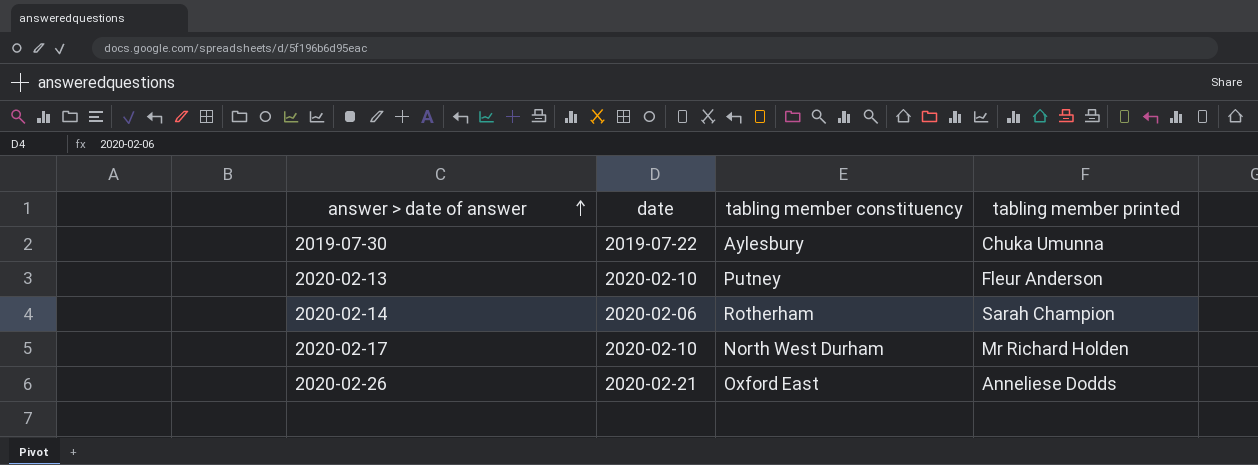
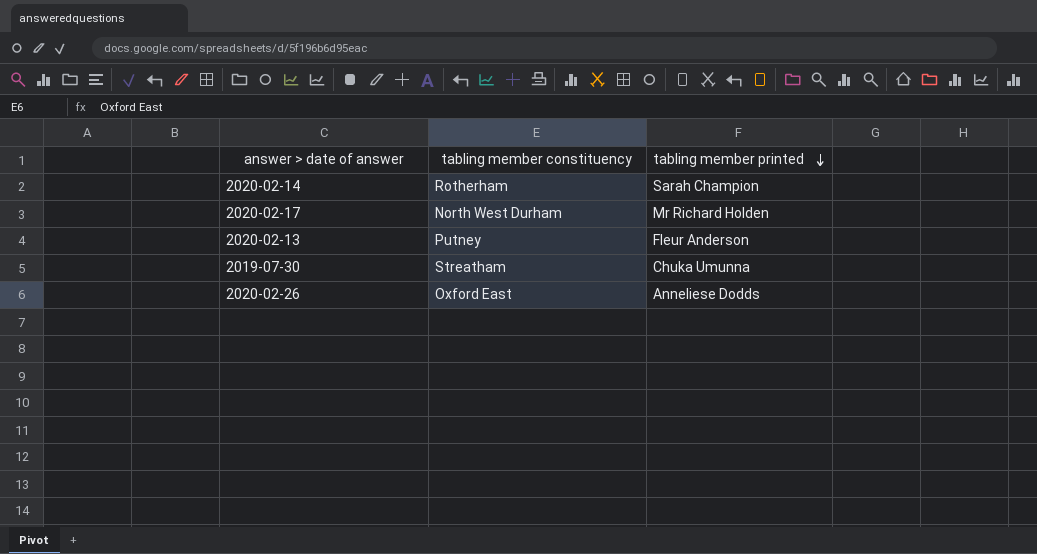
row order: answer > date of answer ascending -> tabling member printed descending
column date | position: 2 -> none
2019-07-30 | tabling member constituency: Aylesbury -> Streatham

